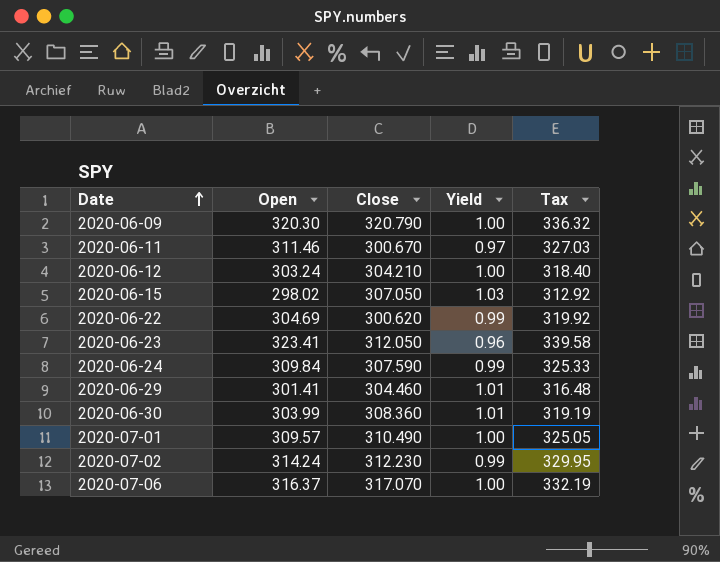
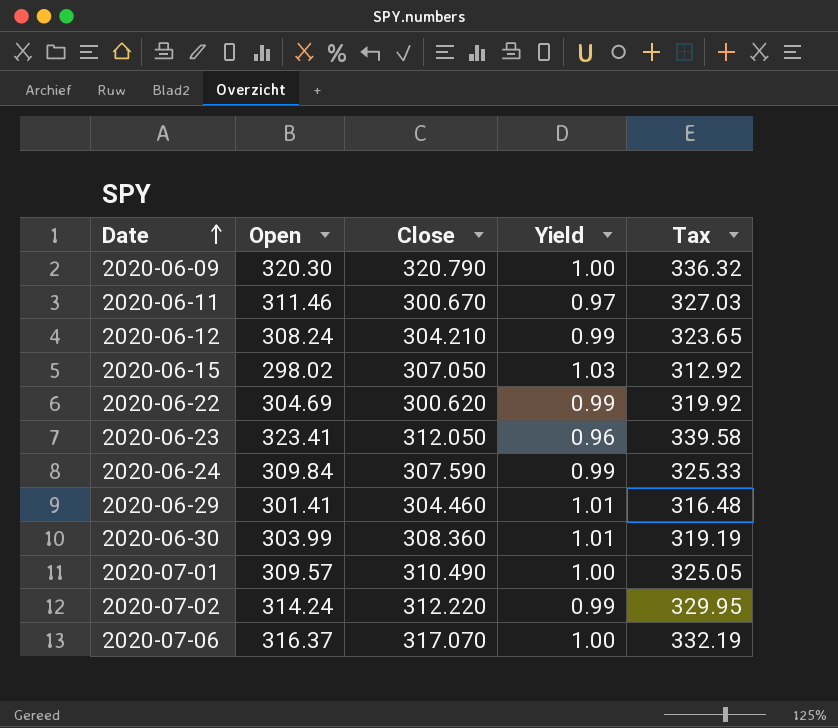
2020-06-12 | Open: 303.24 -> 308.24
2020-06-12 | Yield: 1.00 -> 0.99
2020-06-12 | Tax: 318.40 -> 323.65
2020-07-02 | Close: 312.230 -> 312.220

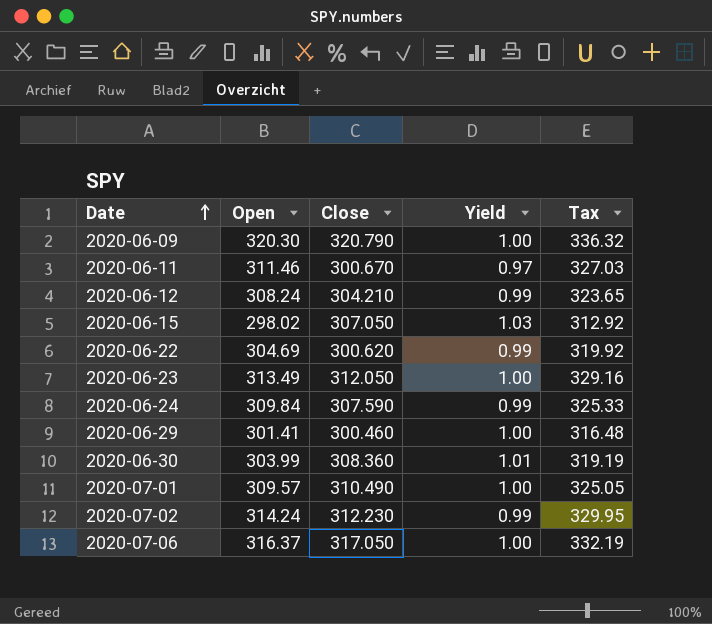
2020-06-23 | Open: 323.41 -> 313.49
2020-06-23 | Yield: 0.96 -> 1.00
2020-06-23 | Tax: 339.58 -> 329.16
2020-06-29 | Close: 304.460 -> 300.460
2020-06-29 | Yield: 1.01 -> 1.00
2020-07-02 | Close: 312.220 -> 312.230
2020-07-06 | Close: 317.070 -> 317.050

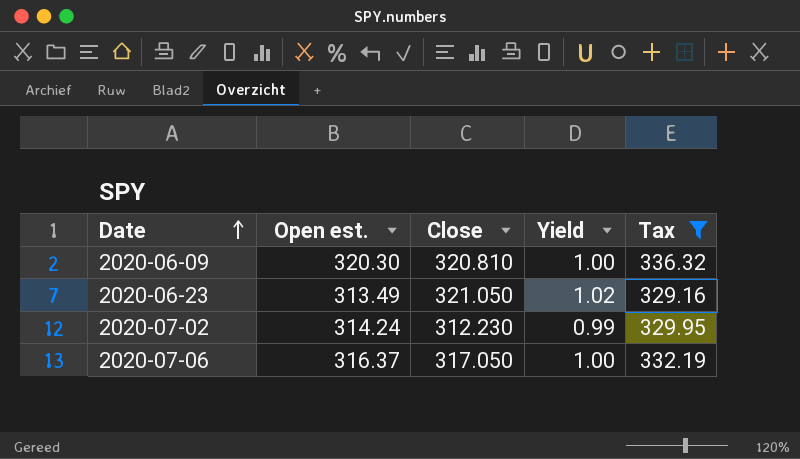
filter: none -> Tax >= 329.16
column name: Open -> Open est.
2020-06-09 | Close: 320.790 -> 320.810
2020-06-23 | Close: 312.050 -> 321.050
2020-06-23 | Yield: 1.00 -> 1.02

